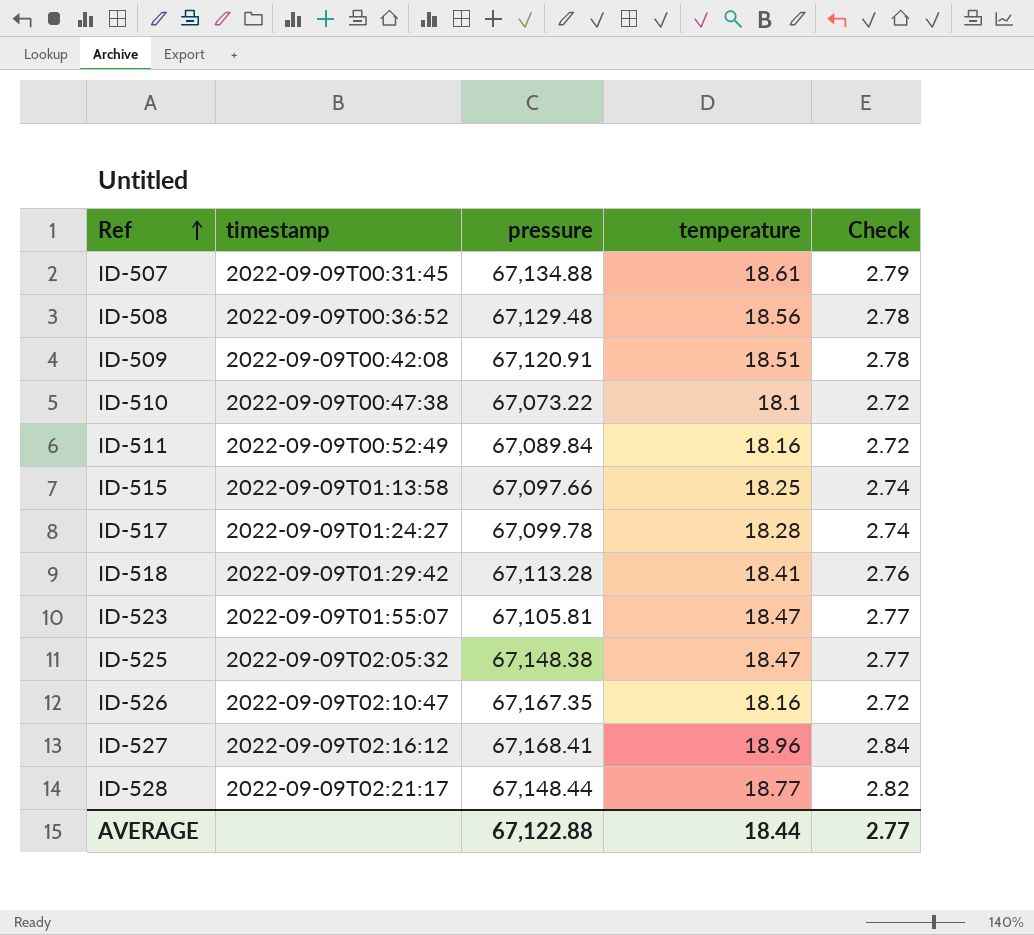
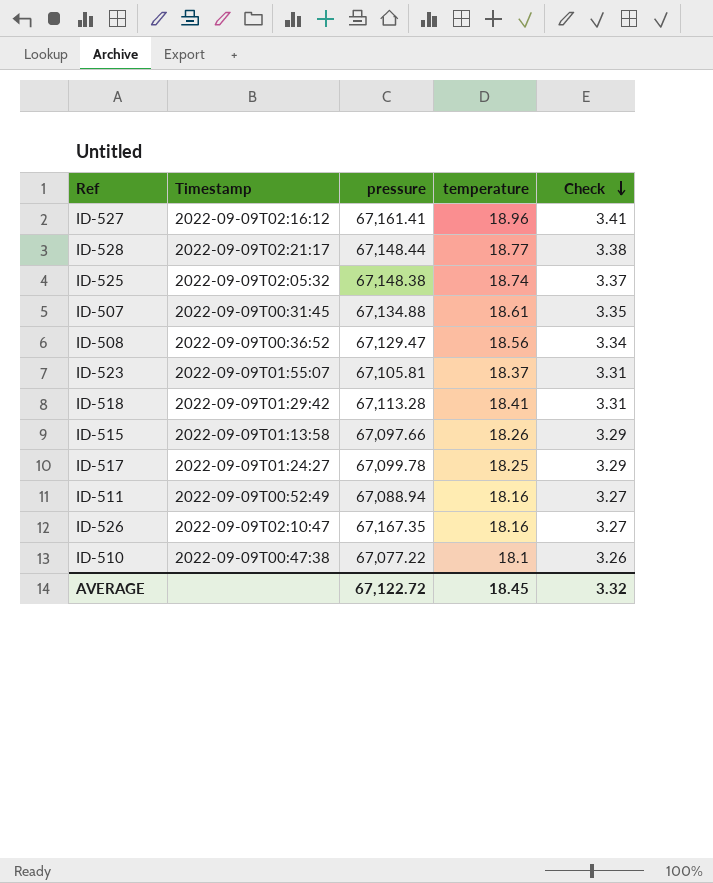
row order: Ref ascending -> Check descending
column name: timestamp -> Timestamp
column Check | formula: [temperature] * 0.15 -> [temperature] * 0.18
row ID-509: 2022-09-09T00:42:08 | 67,120.91 | 18.51 | 2.78 -> none
ID-527 | pressure: 67,168.41 -> 67,161.41
ID-525 | temperature: 18.47 -> 18.74
ID-508 | pressure: 67,129.48 -> 67,129.47
ID-523 | temperature: 18.47 -> 18.37
ID-515 | temperature: 18.25 -> 18.26
ID-517 | temperature: 18.28 -> 18.25
ID-511 | pressure: 67,089.84 -> 67,088.94
ID-510 | pressure: 67,073.22 -> 67,077.22
AVERAGE | pressure: 67,122.88 -> 67,122.72
AVERAGE | temperature: 18.44 -> 18.45
AVERAGE | Check: 2.77 -> 3.32

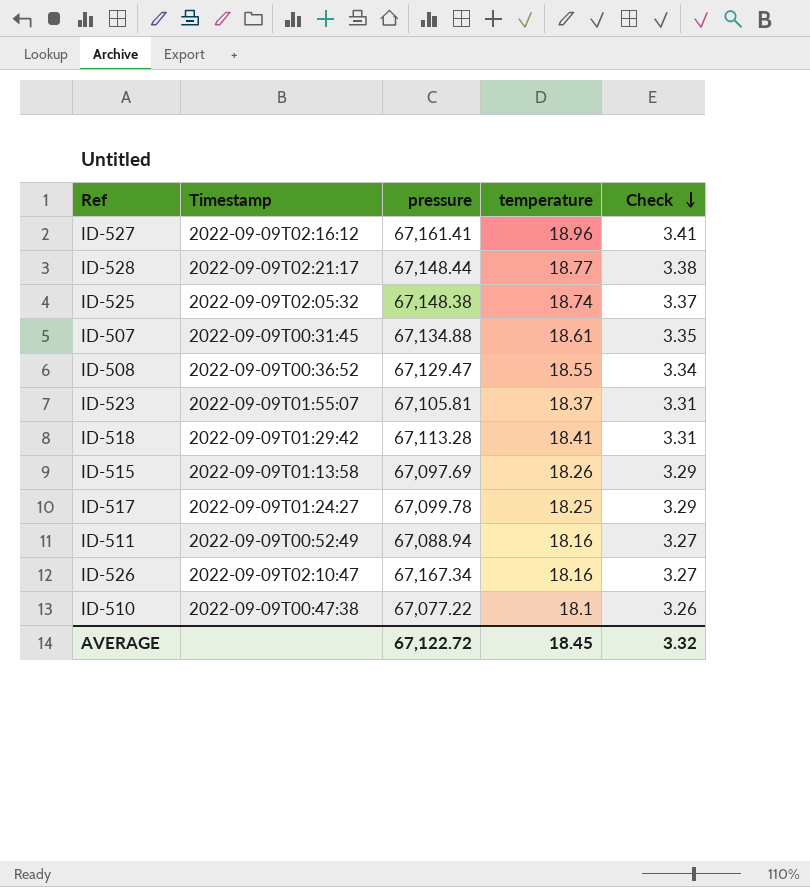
ID-508 | temperature: 18.56 -> 18.55
ID-515 | pressure: 67,097.66 -> 67,097.69
ID-526 | pressure: 67,167.35 -> 67,167.34

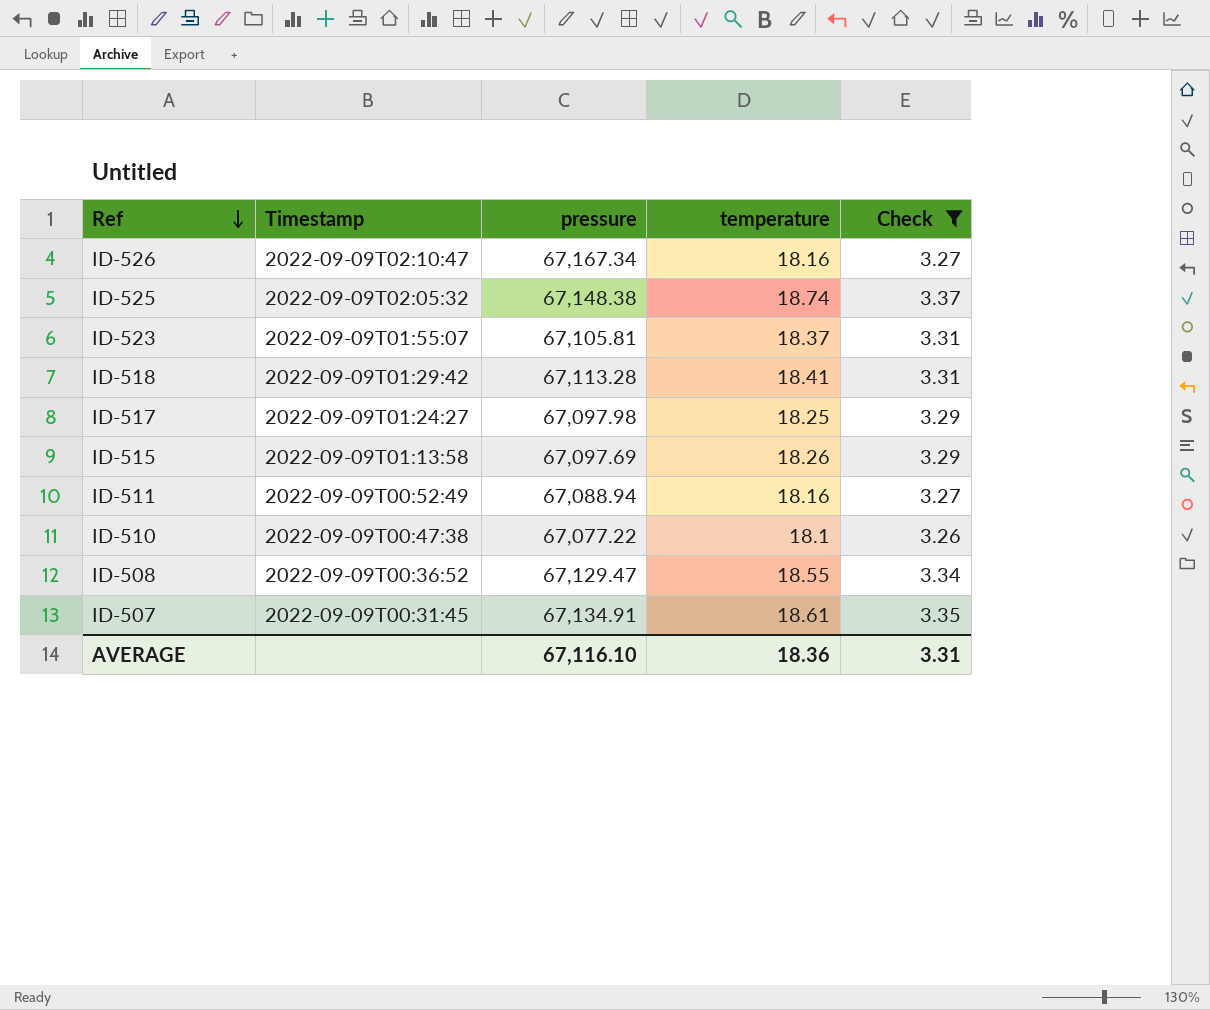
filter: none -> Check <= 3.37
row order: Check descending -> Ref descending
ID-517 | pressure: 67,099.78 -> 67,097.98
ID-507 | pressure: 67,134.88 -> 67,134.91
AVERAGE | pressure: 67,122.72 -> 67,116.10
AVERAGE | temperature: 18.45 -> 18.36
AVERAGE | Check: 3.32 -> 3.31

